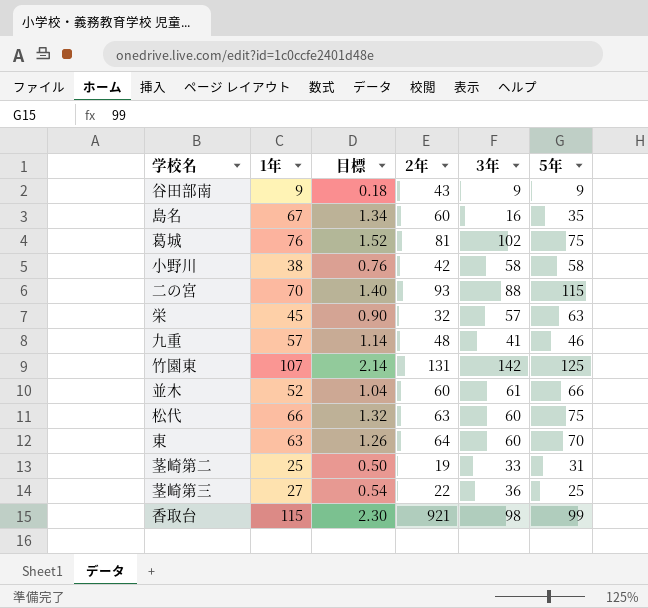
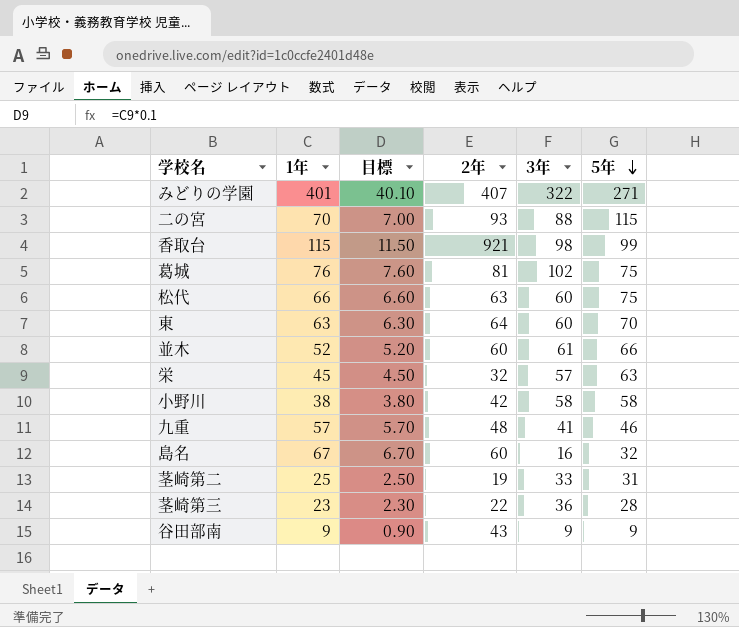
row order: none -> 5年 descending
column 目標 | formula: [1年] * 0.02 -> [1年] * 0.1
row 竹園東: 107 | 2.14 | 131 | 142 | 125 -> none
row みどりの学園: none -> 401 | 40.10 | 407 | 322 | 271
島名 | 5年: 35 -> 32
茎崎第三 | 1年: 27 -> 23
茎崎第三 | 5年: 25 -> 28

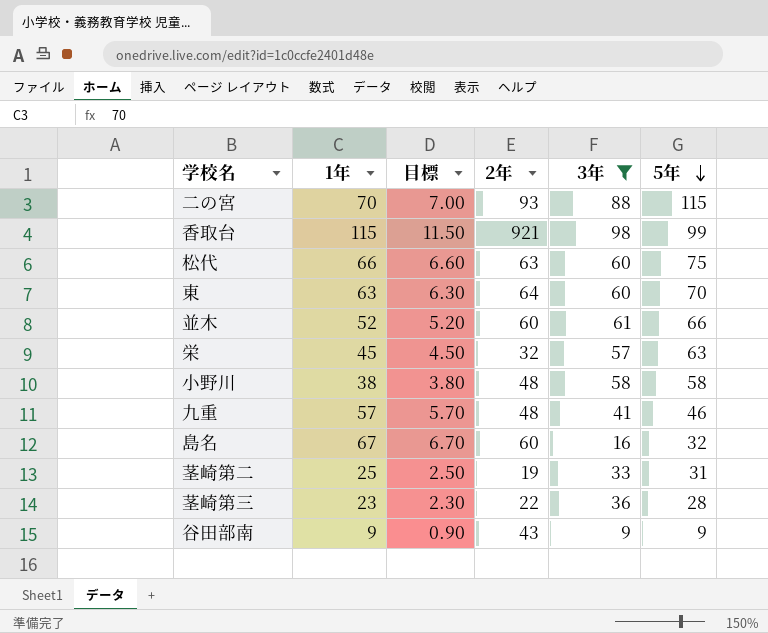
filter: none -> 3年 <= 98
小野川 | 2年: 42 -> 48

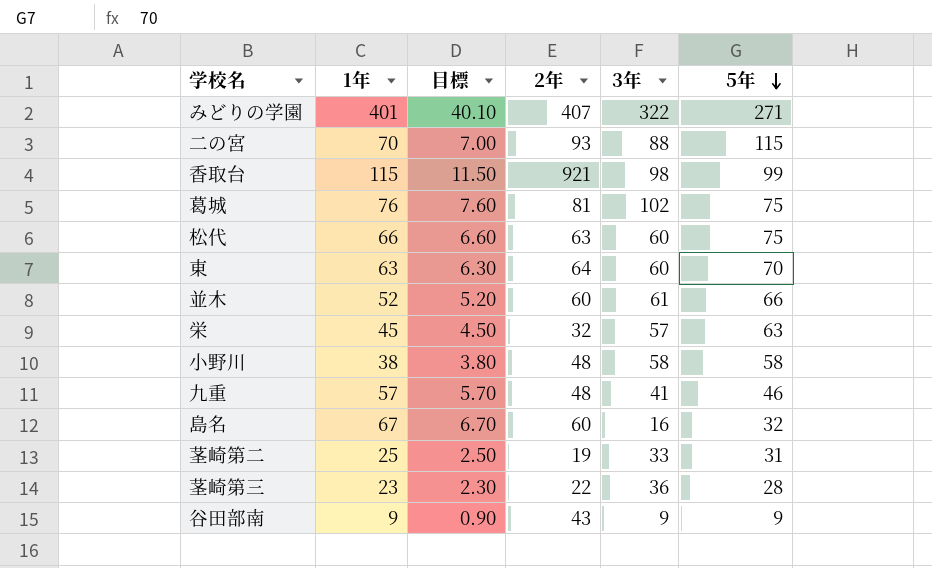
filter: 3年 <= 98 -> none

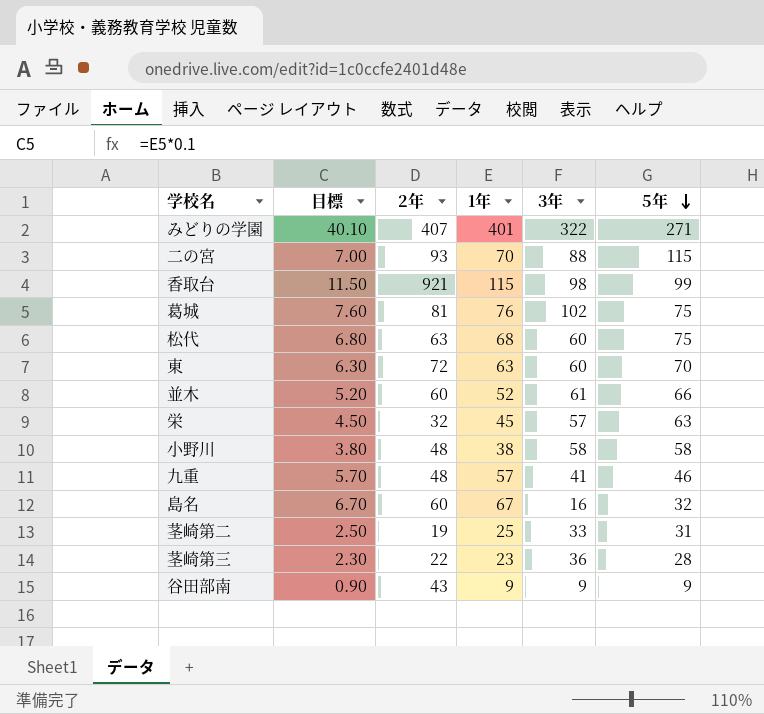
column 1年 | position: 2 -> 4
松代 | 目標: 6.60 -> 6.80
松代 | 1年: 66 -> 68
東 | 2年: 64 -> 72

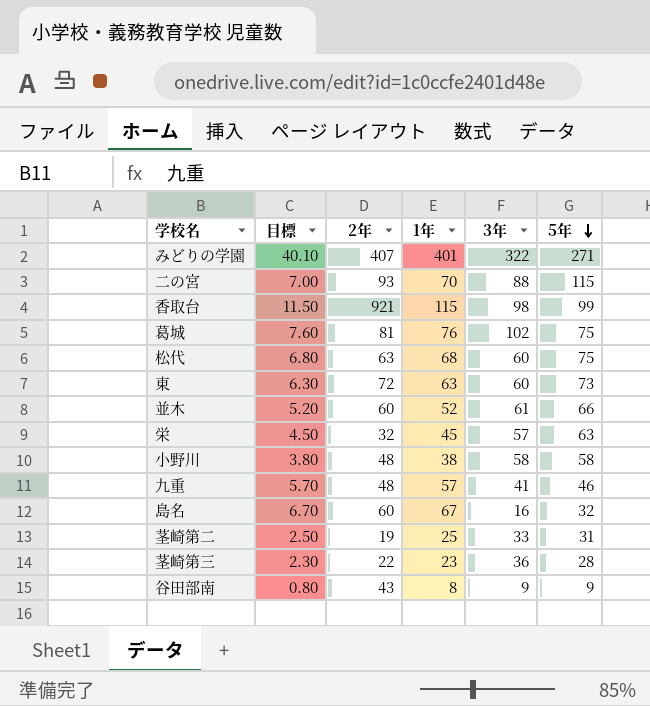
東 | 5年: 70 -> 73
谷田部南 | 目標: 0.90 -> 0.80
谷田部南 | 1年: 9 -> 8

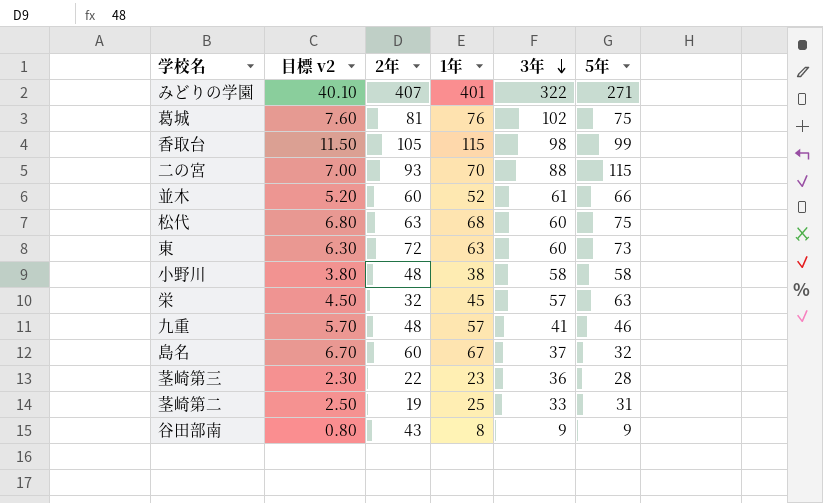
row order: 5年 descending -> 3年 descending
column name: 目標 -> 目標 v2
香取台 | 2年: 921 -> 105
島名 | 3年: 16 -> 37

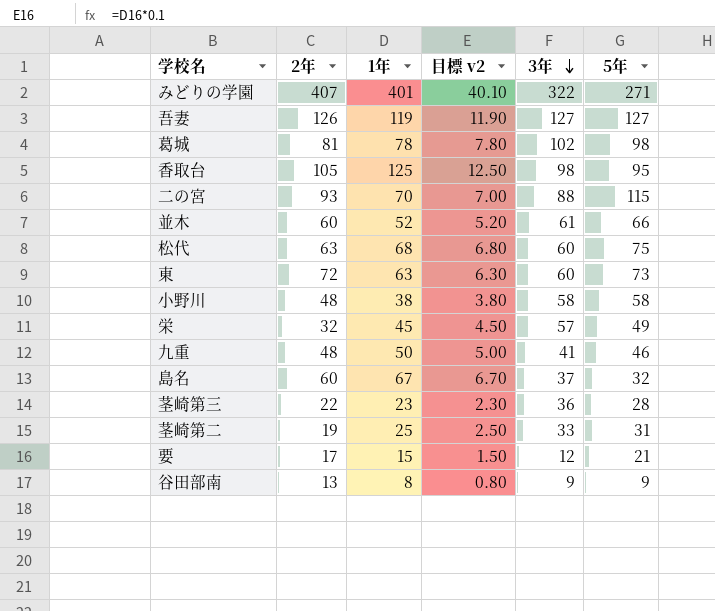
column 目標 v2 | position: 2 -> 4
row 吾妻: none -> 126 | 119 | 11.90 | 127 | 127
葛城 | 1年: 76 -> 78
葛城 | 目標 v2: 7.60 -> 7.80
葛城 | 5年: 75 -> 98
香取台 | 1年: 115 -> 125
香取台 | 目標 v2: 11.50 -> 12.50
香取台 | 5年: 99 -> 95
栄 | 5年: 63 -> 49
九重 | 1年: 57 -> 50
九重 | 目標 v2: 5.70 -> 5.00
row 要: none -> 17 | 15 | 1.50 | 12 | 21
谷田部南 | 2年: 43 -> 13

